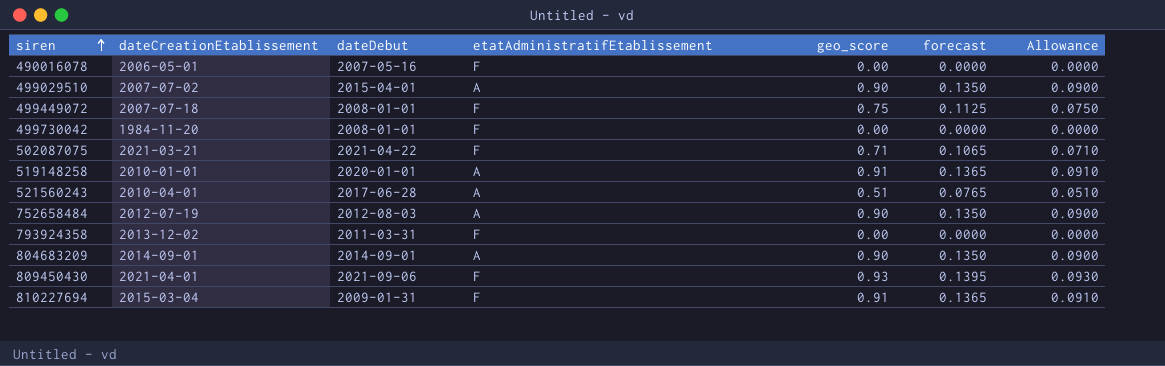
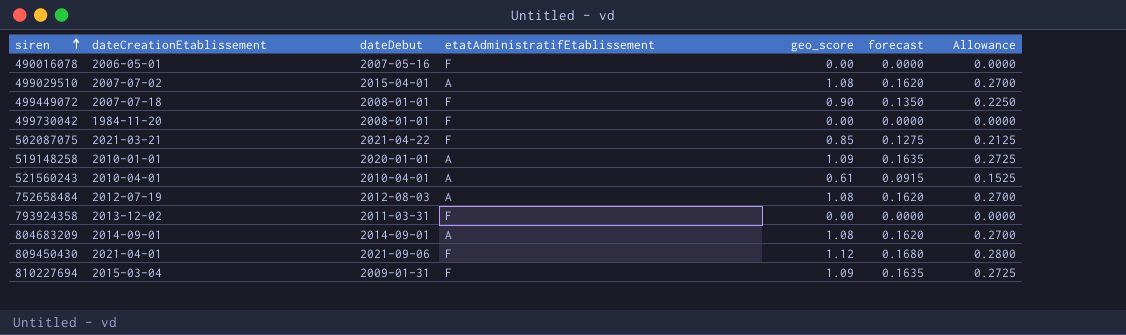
column Allowance | formula: [geo_score] * 0.1 -> [geo_score] * 0.25
499029510 | geo_score: 0.90 -> 1.08
499029510 | forecast: 0.1350 -> 0.1620
499449072 | geo_score: 0.75 -> 0.90
499449072 | forecast: 0.1125 -> 0.1350
502087075 | geo_score: 0.71 -> 0.85
502087075 | forecast: 0.1065 -> 0.1275
519148258 | geo_score: 0.91 -> 1.09
519148258 | forecast: 0.1365 -> 0.1635
521560243 | dateDebut: 2017-06-28 -> 2010-04-01
521560243 | geo_score: 0.51 -> 0.61
521560243 | forecast: 0.0765 -> 0.0915
752658484 | geo_score: 0.90 -> 1.08
752658484 | forecast: 0.1350 -> 0.1620
804683209 | geo_score: 0.90 -> 1.08
804683209 | forecast: 0.1350 -> 0.1620
809450430 | geo_score: 0.93 -> 1.12
809450430 | forecast: 0.1395 -> 0.1680
810227694 | geo_score: 0.91 -> 1.09
810227694 | forecast: 0.1365 -> 0.1635

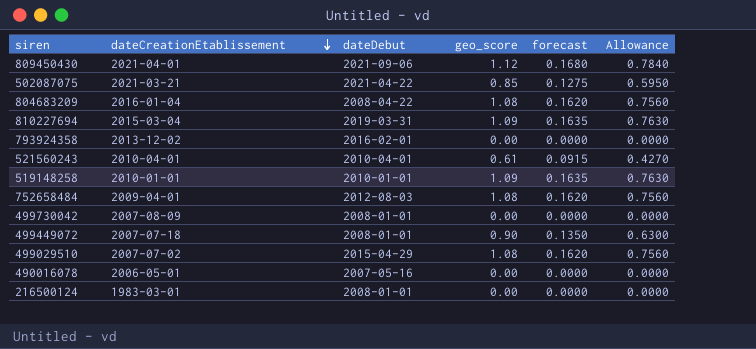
row order: siren ascending -> dateCreationEtablissement descending
column etatAdministratifEtablissement | position: 4 -> none
column Allowance | formula: [geo_score] * 0.25 -> [geo_score] * 0.7
804683209 | dateCreationEtablissement: 2014-09-01 -> 2016-01-04
804683209 | dateDebut: 2014-09-01 -> 2008-04-22
810227694 | dateDebut: 2009-01-31 -> 2019-03-31
793924358 | dateDebut: 2011-03-31 -> 2016-02-01
519148258 | dateDebut: 2020-01-01 -> 2010-01-01
752658484 | dateCreationEtablissement: 2012-07-19 -> 2009-04-01
499730042 | dateCreationEtablissement: 1984-11-20 -> 2007-08-09
499029510 | dateDebut: 2015-04-01 -> 2015-04-29
row 216500124: none -> 1983-03-01 | 2008-01-01 | 0.00 | 0.0000 | 0.0000

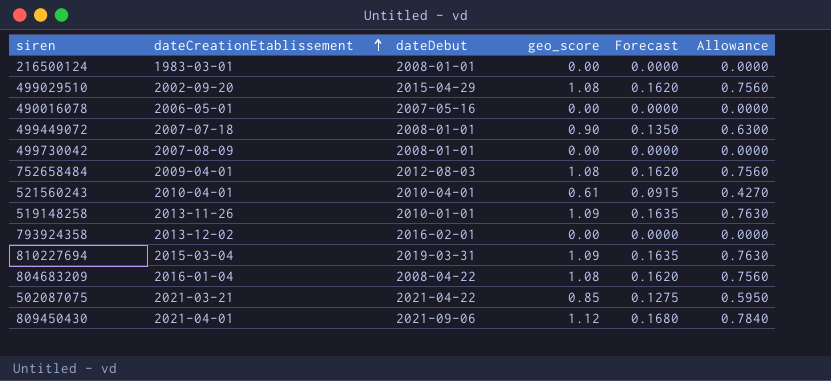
row order: dateCreationEtablissement descending -> dateCreationEtablissement ascending
column name: forecast -> Forecast
499029510 | dateCreationEtablissement: 2007-07-02 -> 2002-09-20
519148258 | dateCreationEtablissement: 2010-01-01 -> 2013-11-26

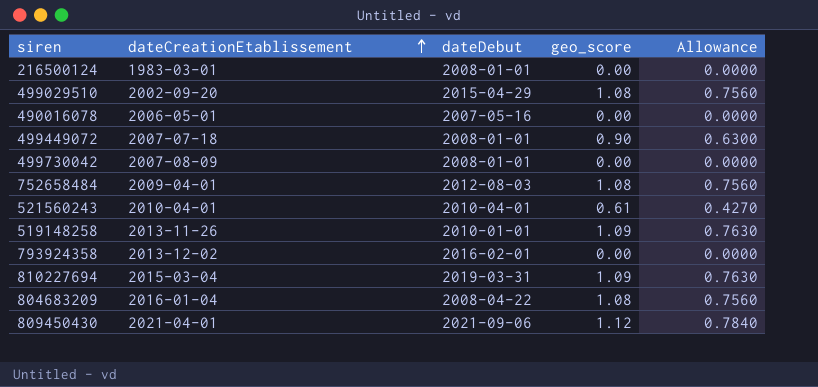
column Forecast | formula: [geo_score] * 0.15 -> none
row 502087075: 2021-03-21 | 2021-04-22 | 0.85 | 0.1275 | 0.5950 -> none

